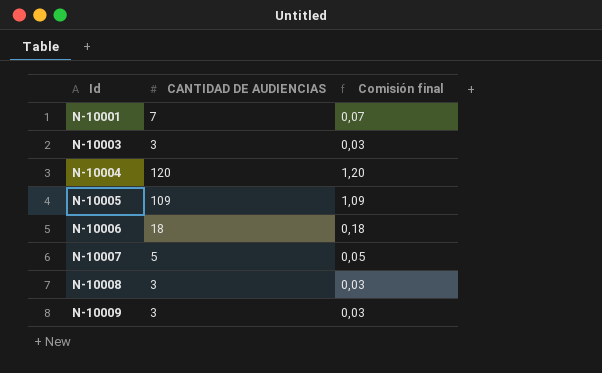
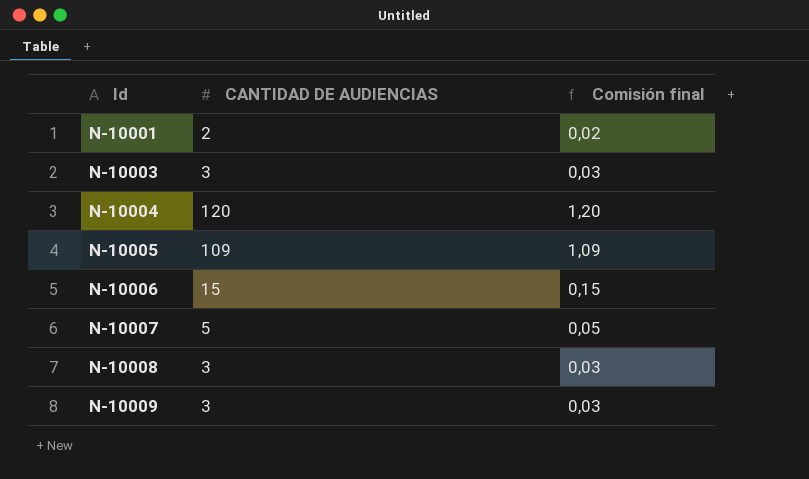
N-10001 | CANTIDAD DE AUDIENCIAS: 7 -> 2
N-10001 | Comisión final: 0,07 -> 0,02
N-10006 | CANTIDAD DE AUDIENCIAS: 18 -> 15
N-10006 | Comisión final: 0,18 -> 0,15

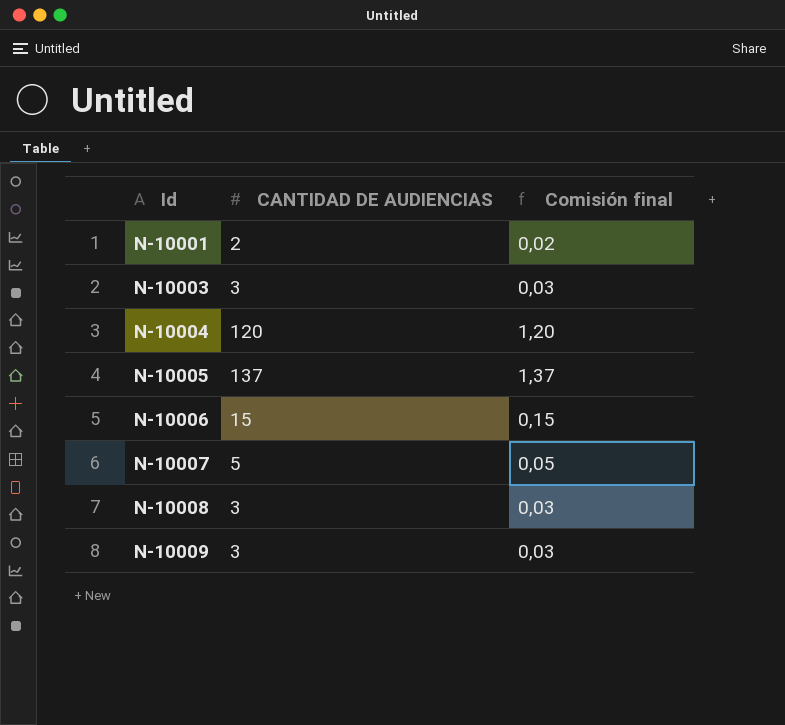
N-10005 | CANTIDAD DE AUDIENCIAS: 109 -> 137
N-10005 | Comisión final: 1,09 -> 1,37

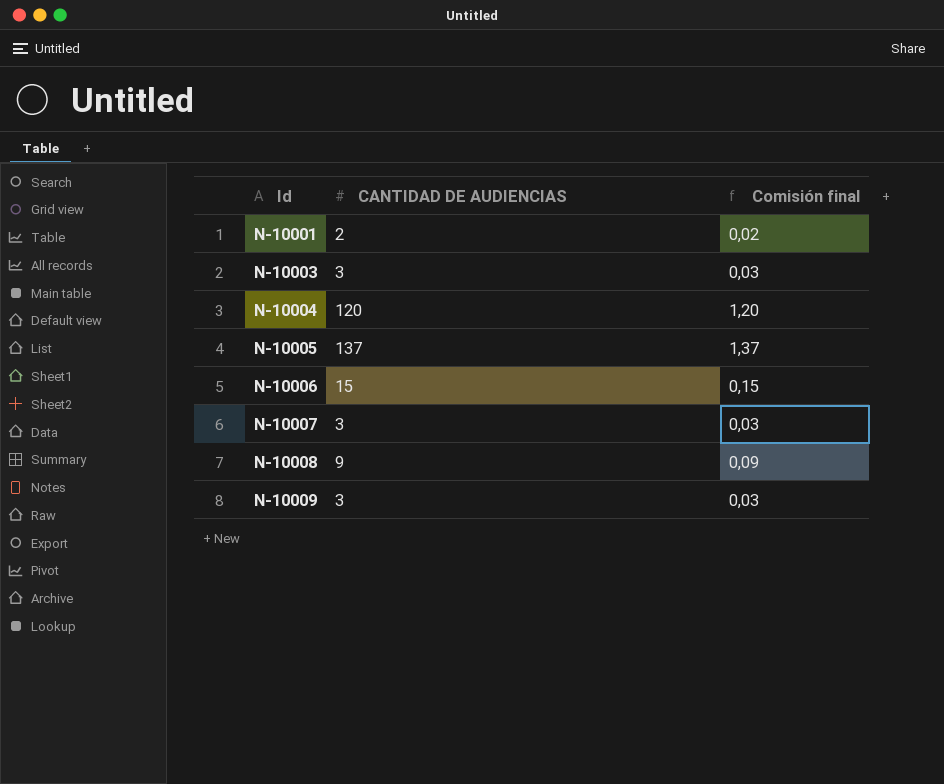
N-10007 | CANTIDAD DE AUDIENCIAS: 5 -> 3
N-10007 | Comisión final: 0,05 -> 0,03
N-10008 | CANTIDAD DE AUDIENCIAS: 3 -> 9
N-10008 | Comisión final: 0,03 -> 0,09

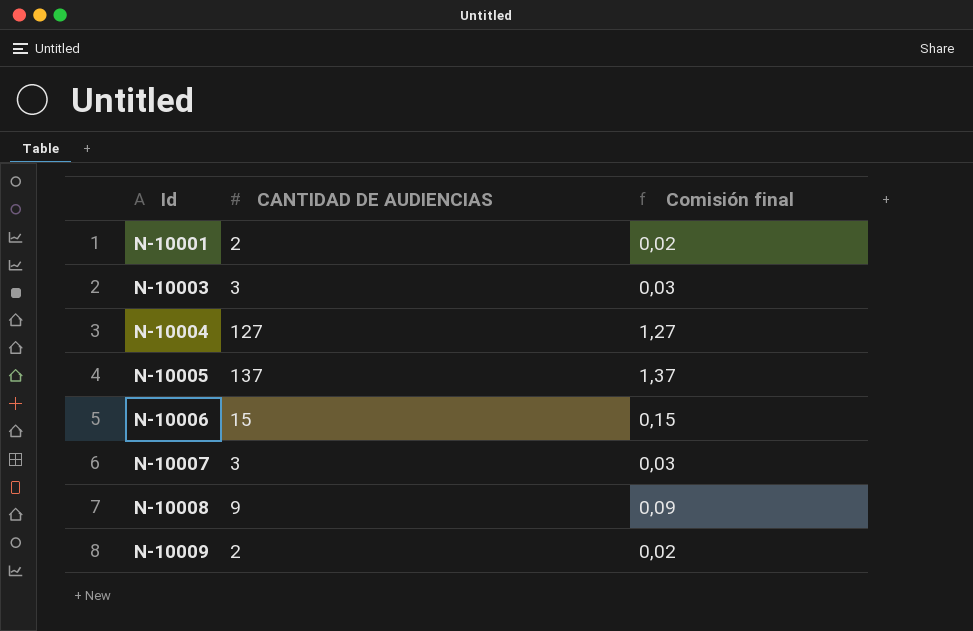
N-10004 | CANTIDAD DE AUDIENCIAS: 120 -> 127
N-10004 | Comisión final: 1,20 -> 1,27
N-10009 | CANTIDAD DE AUDIENCIAS: 3 -> 2
N-10009 | Comisión final: 0,03 -> 0,02

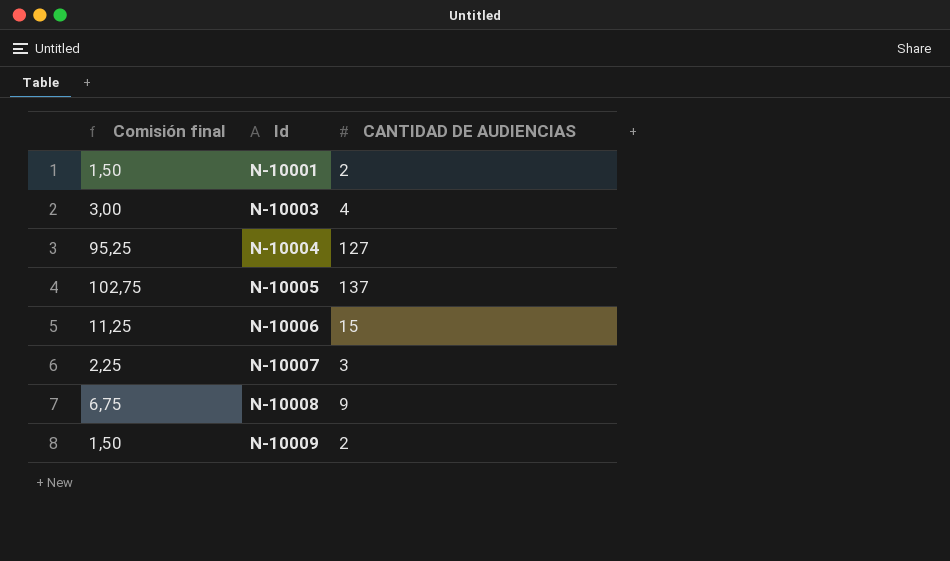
column Comisión final | formula: [CANTIDAD DE AUDIENCIAS] * 0,01 -> [CANTIDAD DE AUDIENCIAS] * 0,75
column Comisión final | position: 3 -> 1
N-10003 | CANTIDAD DE AUDIENCIAS: 3 -> 4

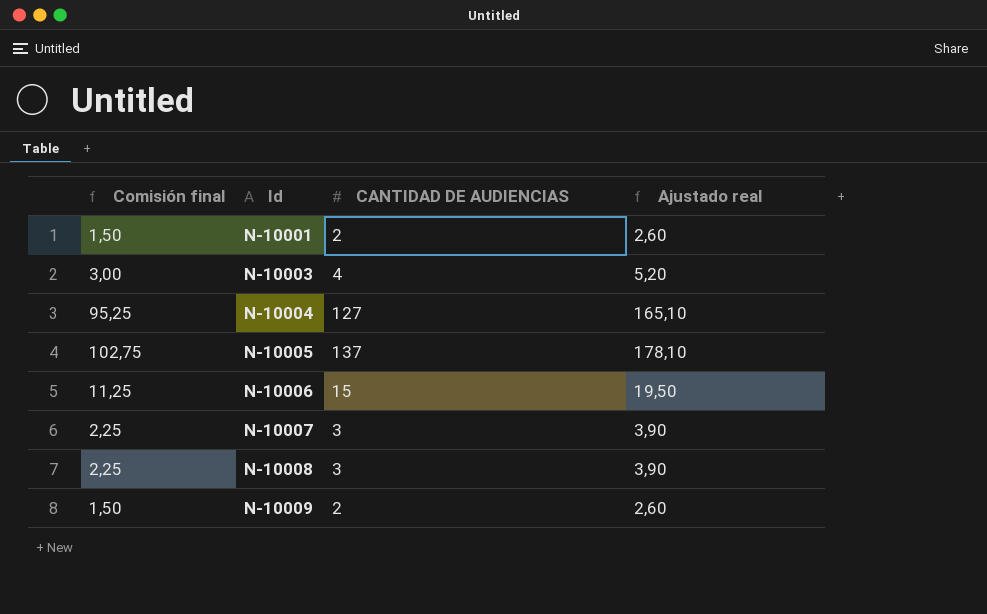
column Ajustado real | formula: none -> [CANTIDAD DE AUDIENCIAS] * 1,3
N-10008 | Comisión final: 6,75 -> 2,25
N-10008 | CANTIDAD DE AUDIENCIAS: 9 -> 3

